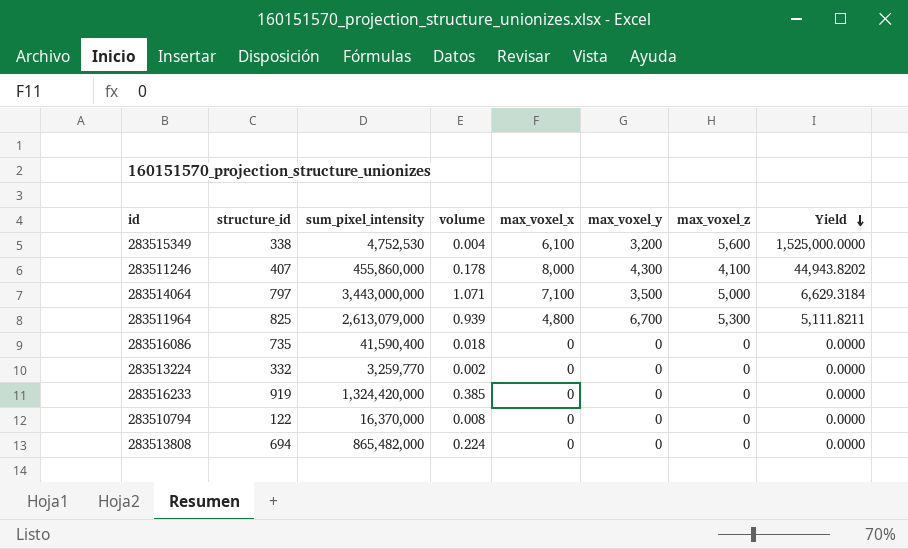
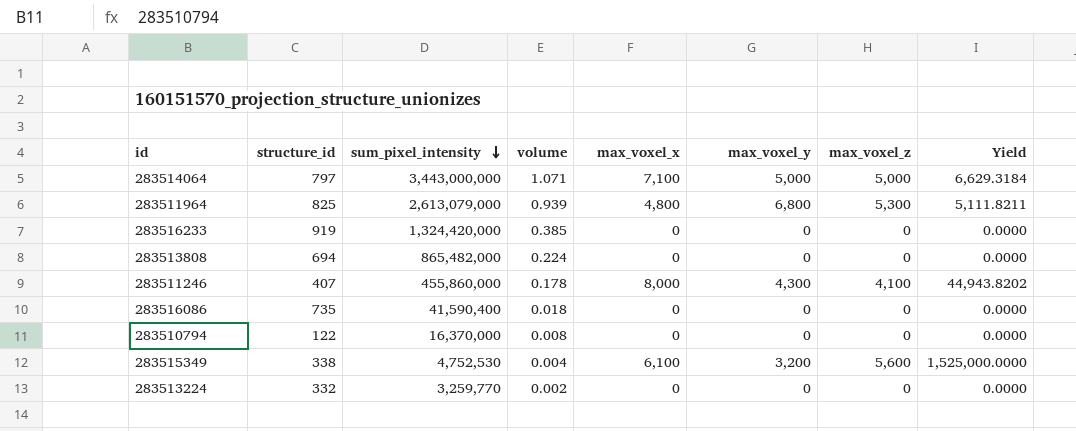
row order: Yield descending -> sum_pixel_intensity descending
283514064 | max_voxel_y: 3,500 -> 5,000
283511964 | max_voxel_y: 6,700 -> 6,800

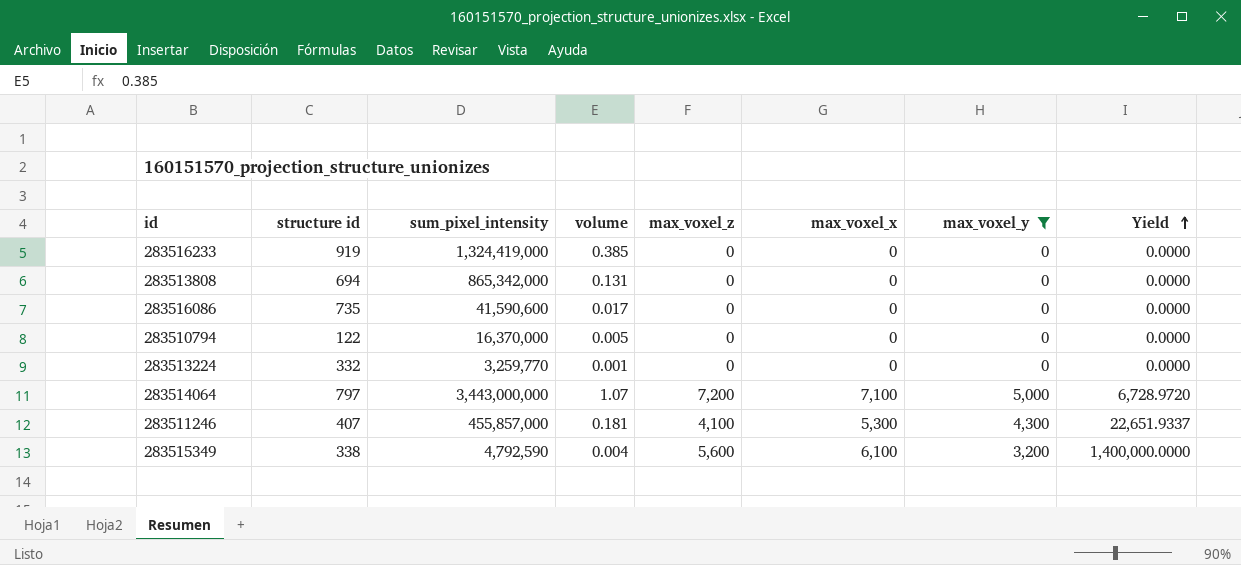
filter: none -> max_voxel_y != 6,800
row order: sum_pixel_intensity descending -> Yield ascending
column name: structure_id -> structure id
column max_voxel_z | position: 7 -> 5
column Yield | formula: [max_voxel_x] / [volume] -> [max_voxel_z] / [volume]
283516233 | sum_pixel_intensity: 1,324,420,000 -> 1,324,419,000
283513808 | sum_pixel_intensity: 865,482,000 -> 865,342,000
283513808 | volume: 0.224 -> 0.131
283516086 | sum_pixel_intensity: 41,590,400 -> 41,590,600
283516086 | volume: 0.018 -> 0.017
283510794 | volume: 0.008 -> 0.005
283513224 | volume: 0.002 -> 0.001
283514064 | volume: 1.071 -> 1.07
283514064 | max_voxel_z: 5,000 -> 7,200
283511246 | sum_pixel_intensity: 455,860,000 -> 455,857,000
283511246 | volume: 0.178 -> 0.181
283511246 | max_voxel_x: 8,000 -> 5,300
283515349 | sum_pixel_intensity: 4,752,530 -> 4,792,590

